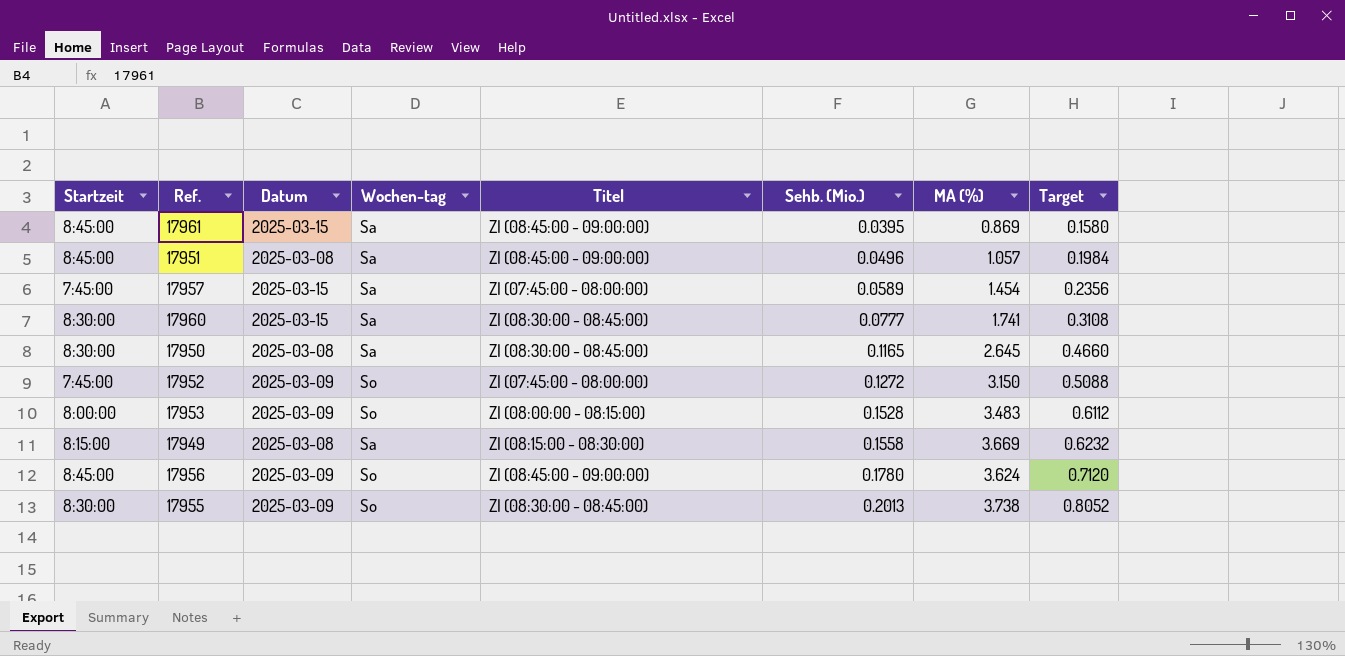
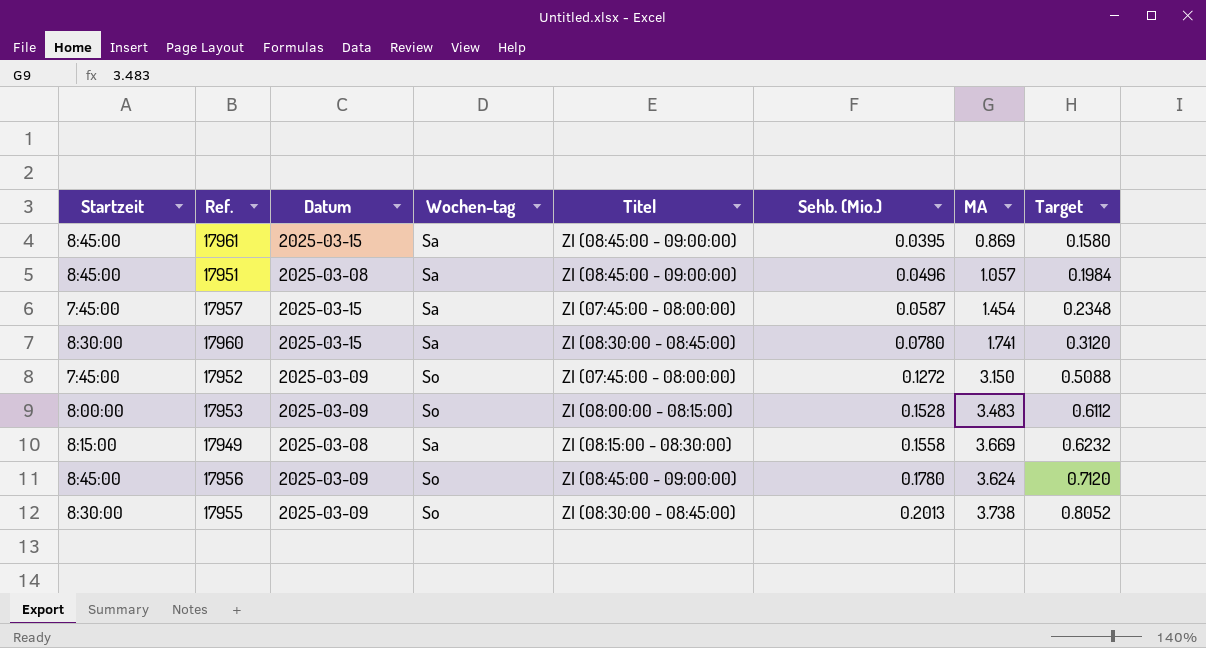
column name: MA (%) -> MA
row 17950: 8:30:00 | 2025-03-08 | Sa | ZI (08:30:00 - 08:45:00) | 0.1165 | 2.645 | 0.4660 -> none
17957 | Sehb. (Mio.): 0.0589 -> 0.0587
17957 | Target: 0.2356 -> 0.2348
17960 | Sehb. (Mio.): 0.0777 -> 0.0780
17960 | Target: 0.3108 -> 0.3120

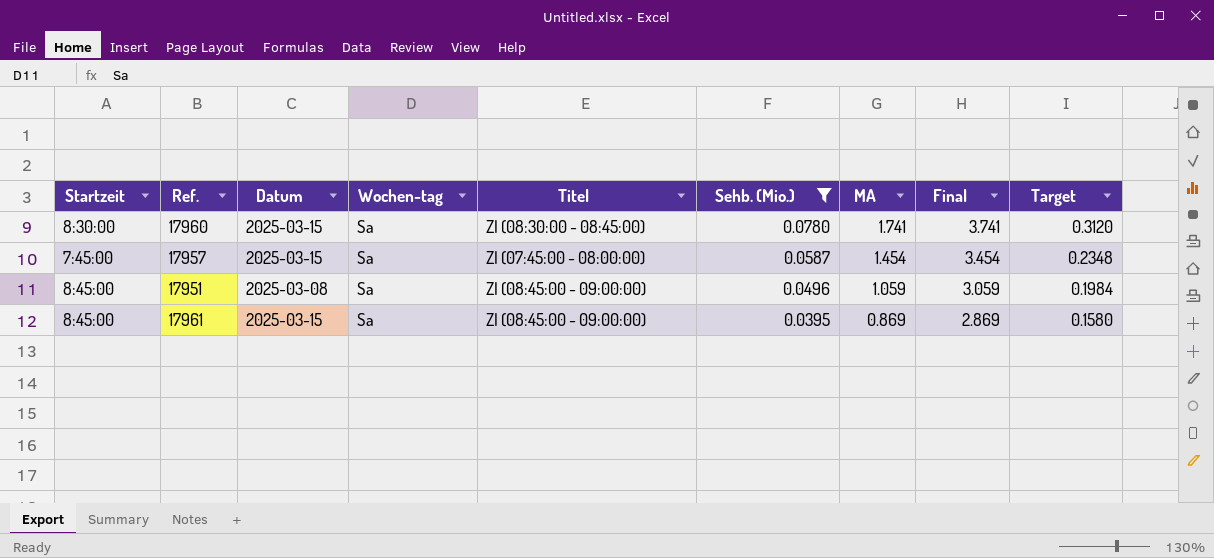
filter: none -> Sehb. (Mio.) <= 0.0780
row order: Sehb. (Mio.) ascending -> Sehb. (Mio.) descending
column Final | formula: none -> [MA] + 2
17951 | MA: 1.057 -> 1.059

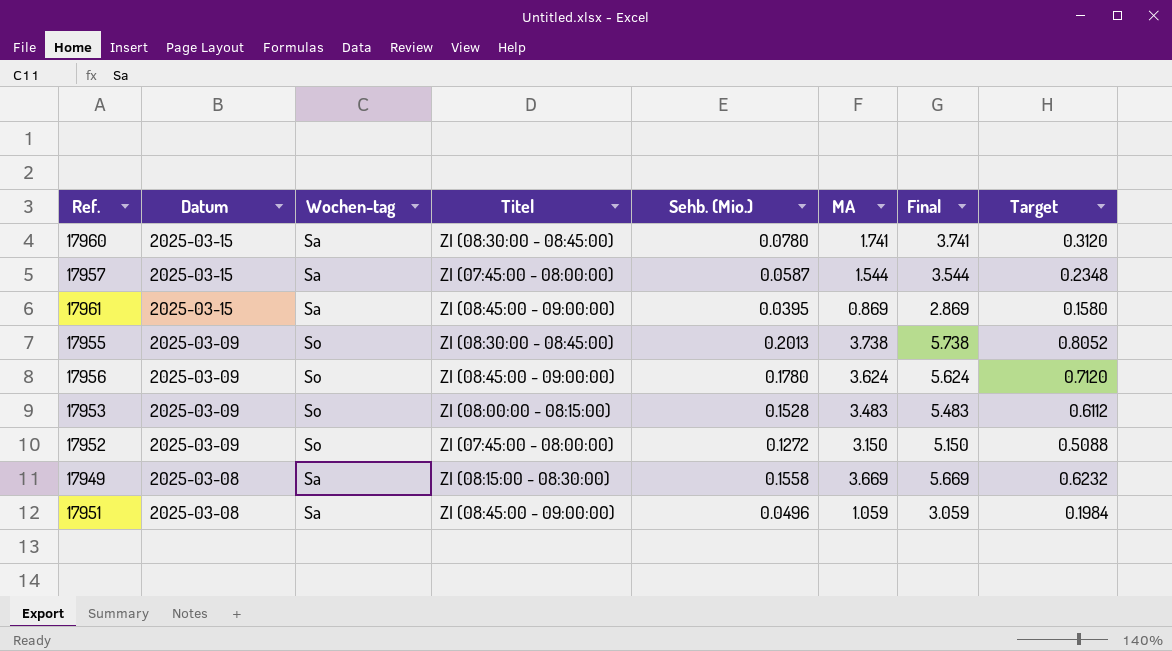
filter: Sehb. (Mio.) <= 0.0780 -> none
row order: Sehb. (Mio.) descending -> Datum descending
column Startzeit | position: 1 -> none
17957 | MA: 1.454 -> 1.544
17957 | Final: 3.454 -> 3.544

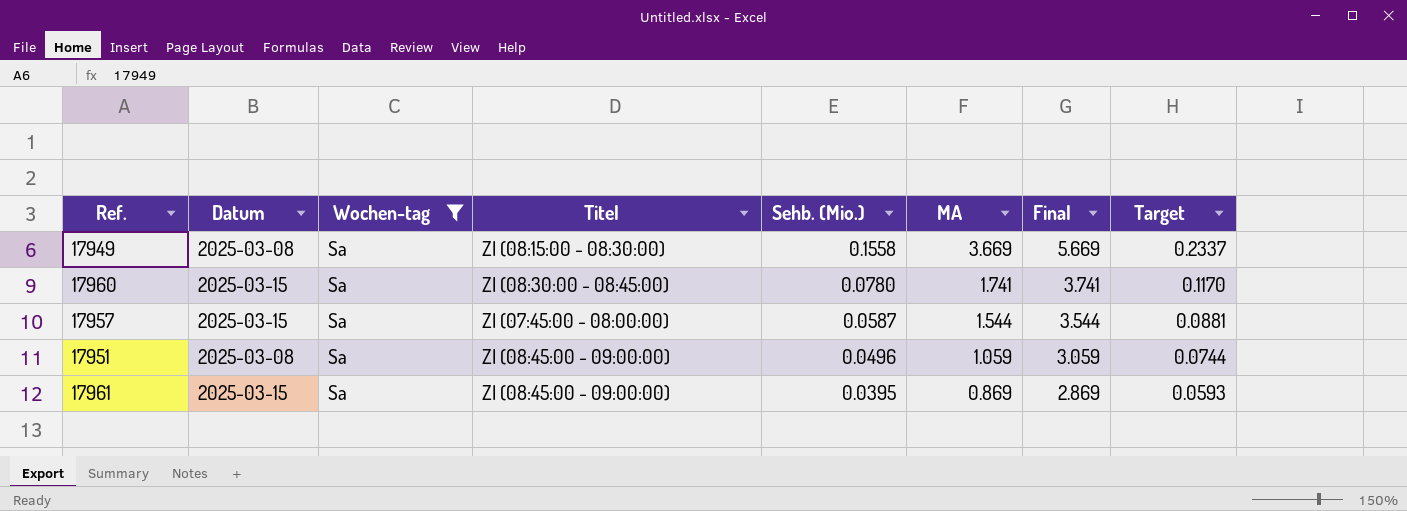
filter: none -> Wochen-tag = Sa
row order: Datum descending -> Sehb. (Mio.) descending
column Target | formula: [Sehb. (Mio.)] * 4 -> [Sehb. (Mio.)] * 1.5

